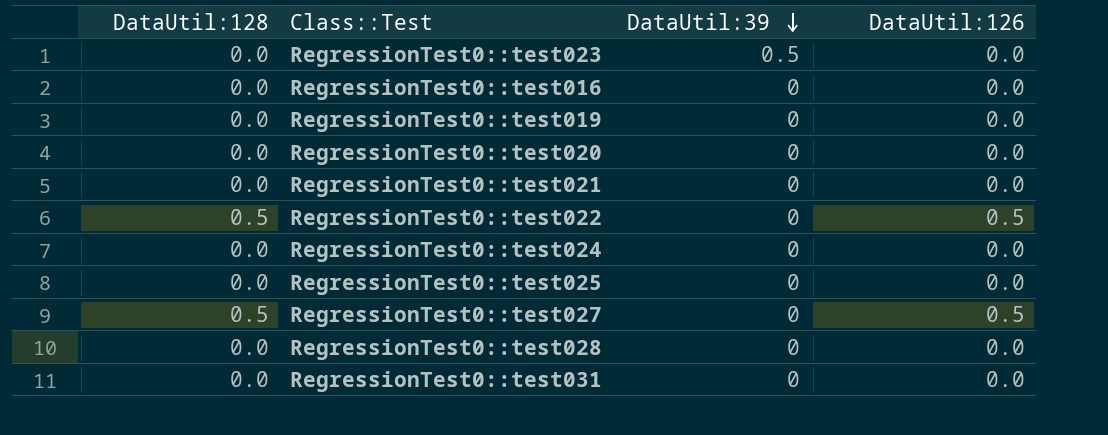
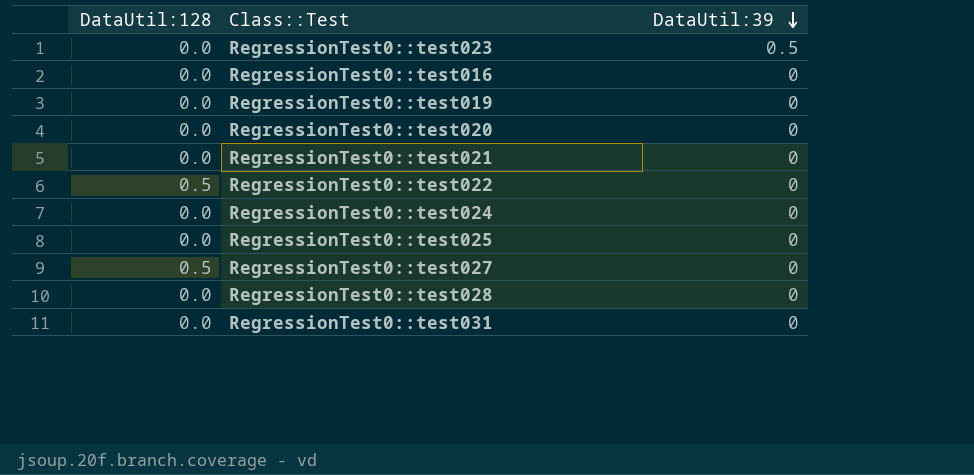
column DataUtil:126 | position: 4 -> none

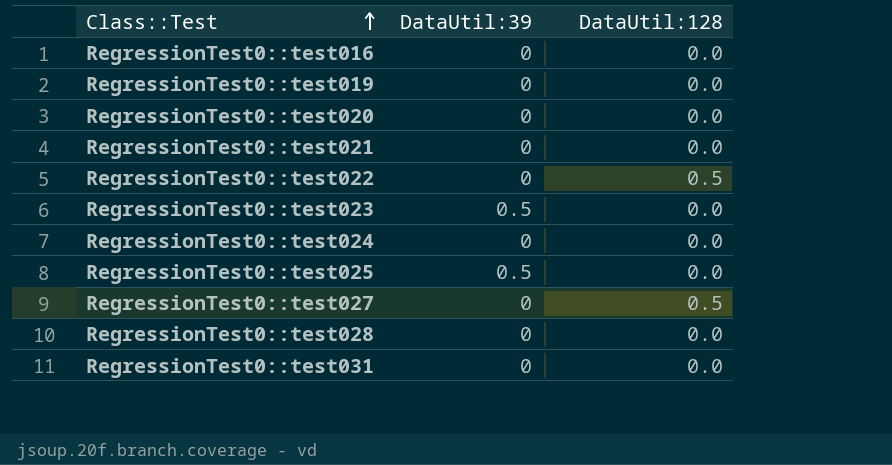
row order: DataUtil:39 descending -> Class::Test ascending
column DataUtil:128 | position: 1 -> 3
RegressionTest0::test025 | DataUtil:39: 0 -> 0.5

